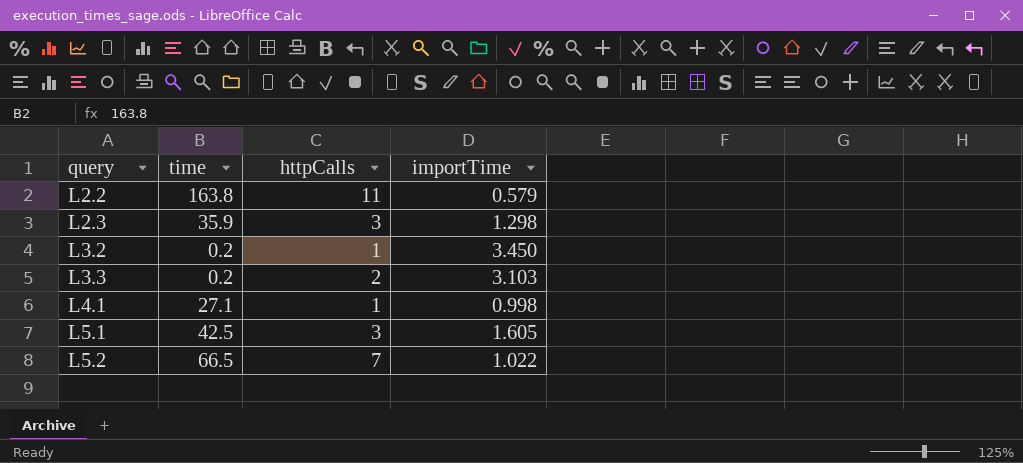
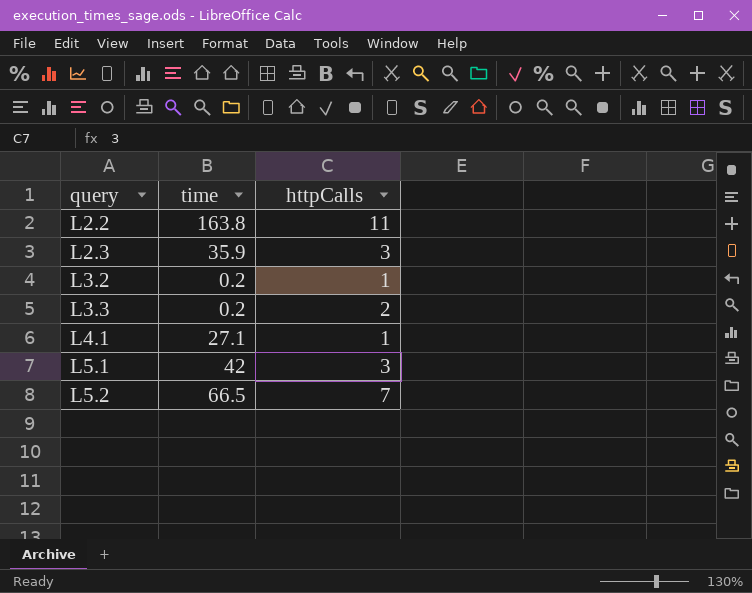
column importTime | position: 4 -> none
L5.1 | time: 42.5 -> 42

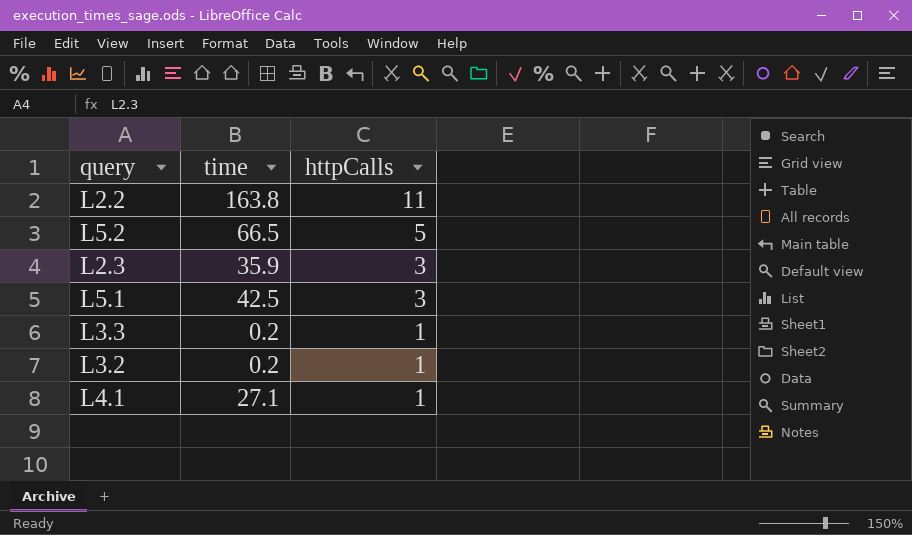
row order: query ascending -> httpCalls descending
L5.2 | httpCalls: 7 -> 5
L5.1 | time: 42 -> 42.5
L3.3 | httpCalls: 2 -> 1

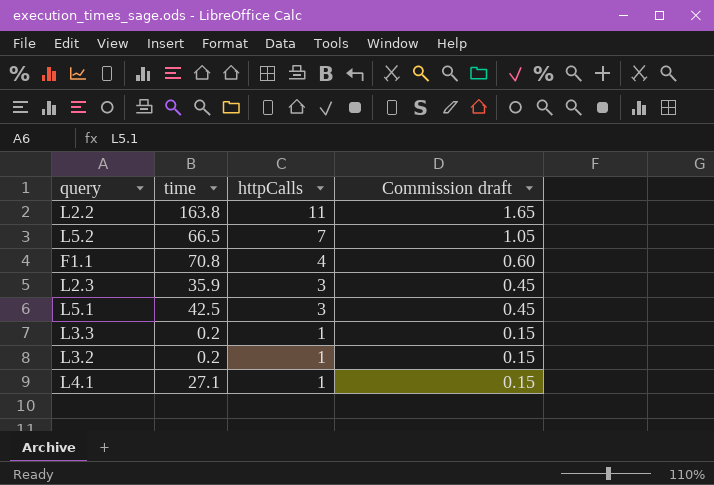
column Commission draft | formula: none -> [httpCalls] * 0.15
L5.2 | httpCalls: 5 -> 7
row F1.1: none -> 70.8 | 4 | 0.60

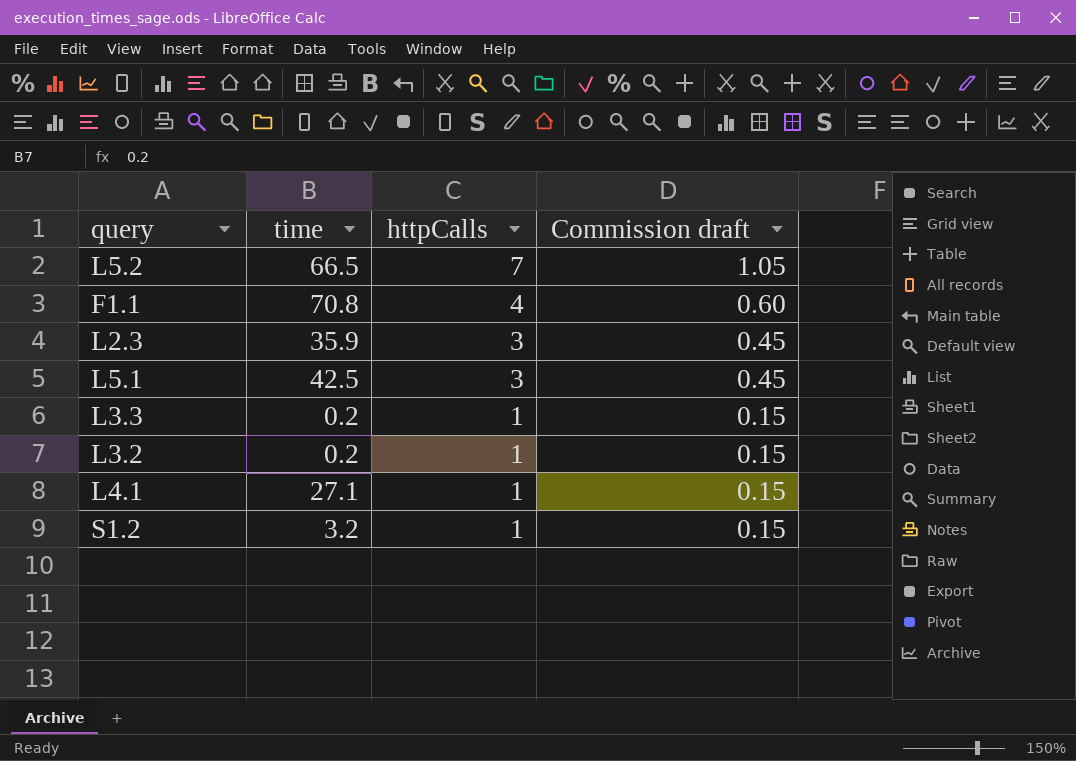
row L2.2: 163.8 | 11 | 1.65 -> none
row S1.2: none -> 3.2 | 1 | 0.15

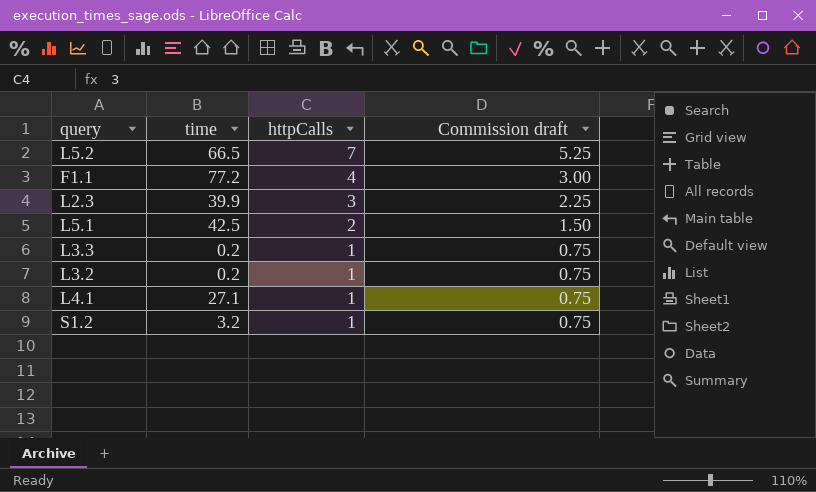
column Commission draft | formula: [httpCalls] * 0.15 -> [httpCalls] * 0.75
F1.1 | time: 70.8 -> 77.2
L2.3 | time: 35.9 -> 39.9
L5.1 | httpCalls: 3 -> 2

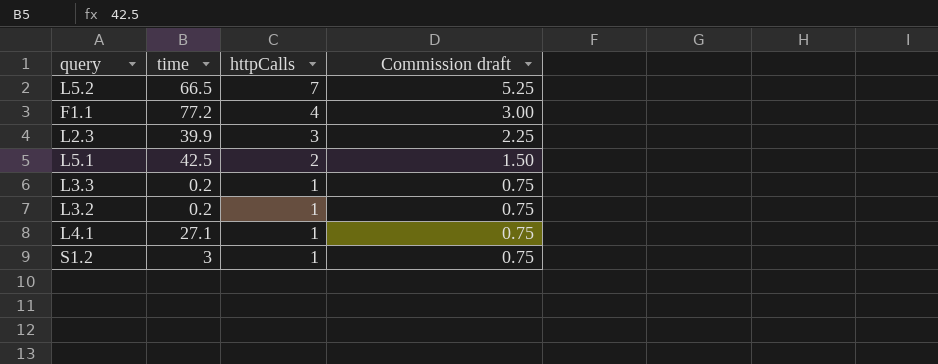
S1.2 | time: 3.2 -> 3

